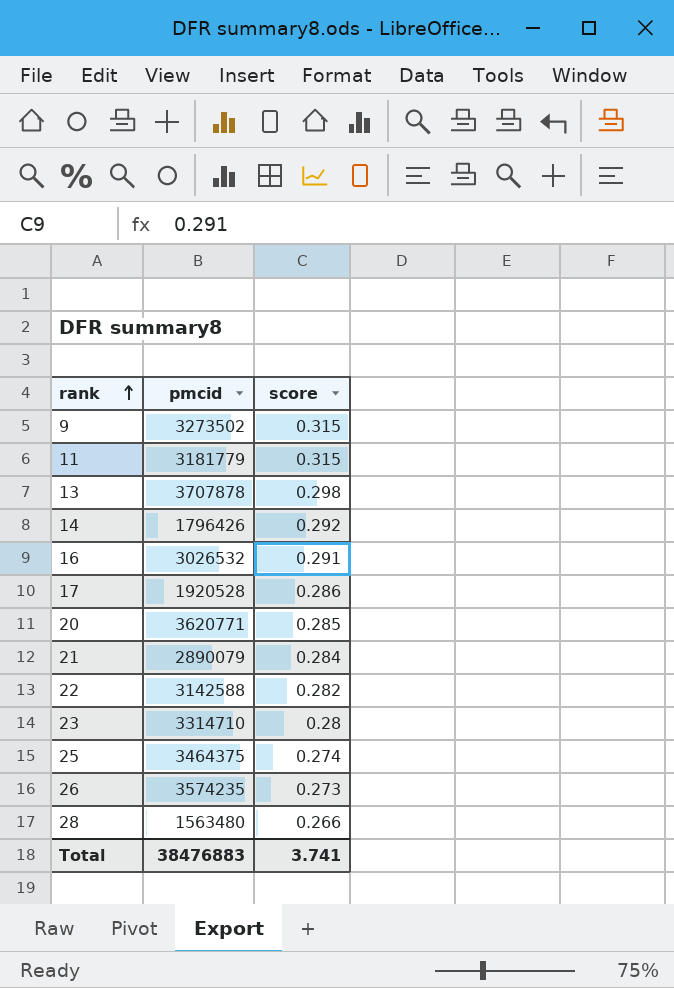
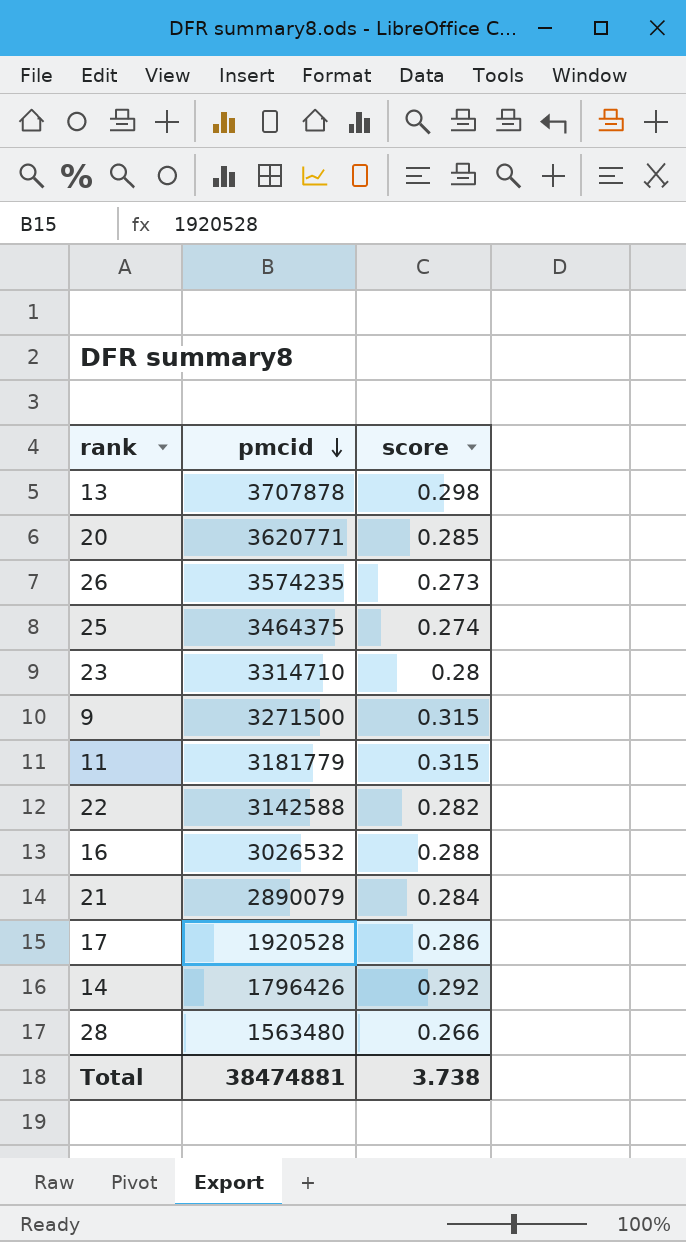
row order: rank ascending -> pmcid descending
9 | pmcid: 3273502 -> 3271500
16 | score: 0.291 -> 0.288
Total | pmcid: 38476883 -> 38474881
Total | score: 3.741 -> 3.738

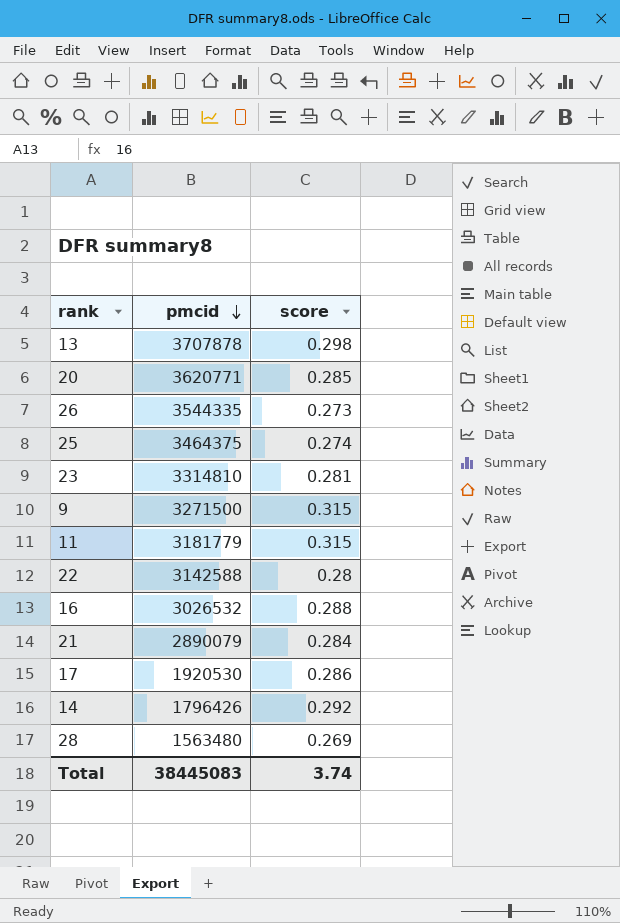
26 | pmcid: 3574235 -> 3544335
23 | pmcid: 3314710 -> 3314810
23 | score: 0.28 -> 0.281
22 | score: 0.282 -> 0.28
17 | pmcid: 1920528 -> 1920530
28 | score: 0.266 -> 0.269
Total | pmcid: 38474881 -> 38445083
Total | score: 3.738 -> 3.74

